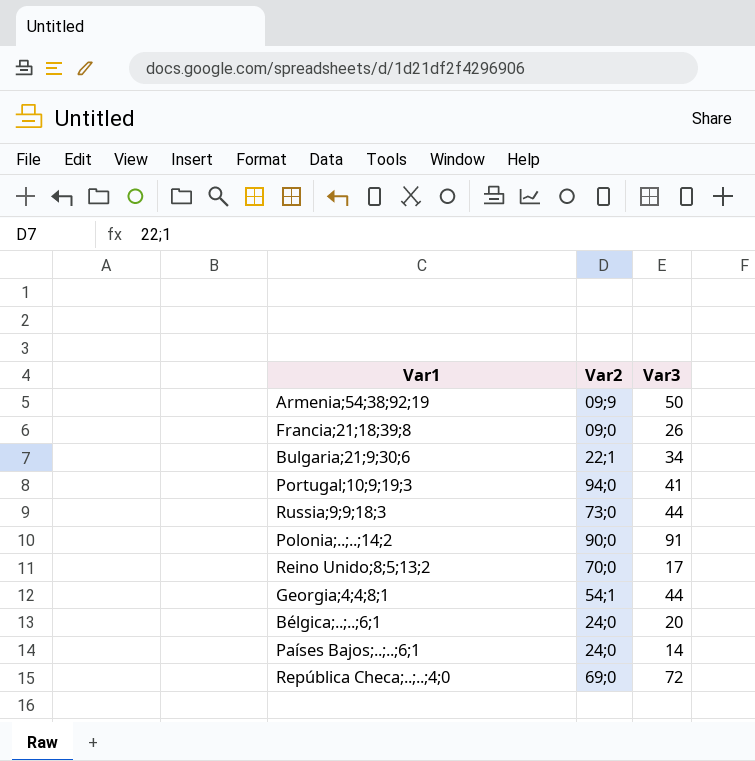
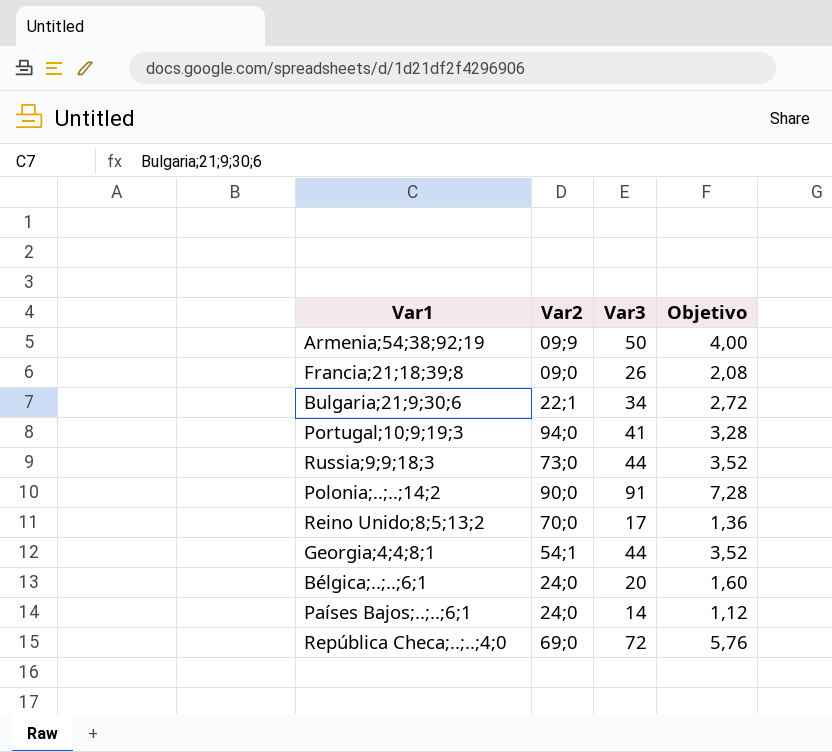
column Objetivo | formula: none -> [Var3] * 0,08

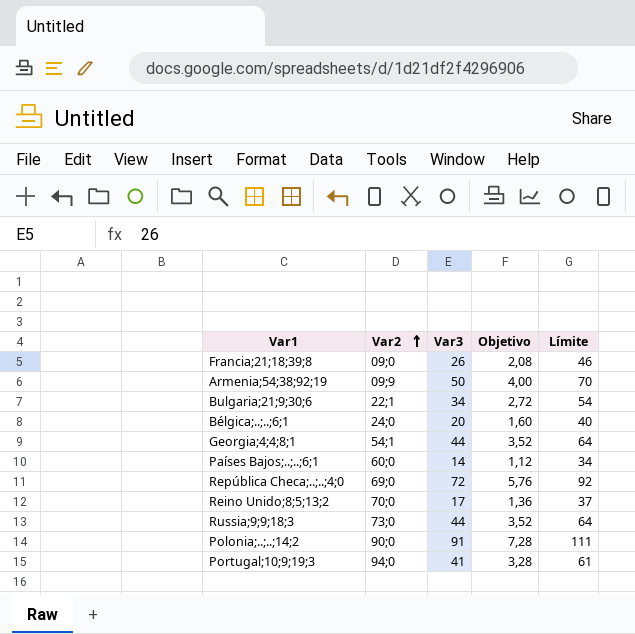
row order: none -> Var2 ascending
column Límite | formula: none -> [Var3] + 20
Países Bajos;..;..;6;1 | Var2: 24;0 -> 60;0

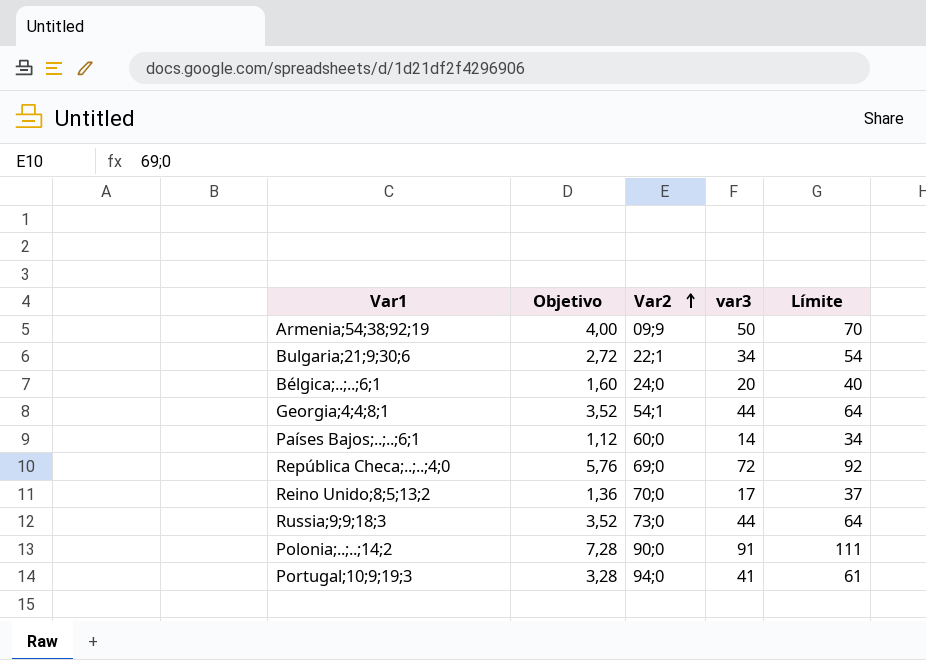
column Objetivo | position: 4 -> 2
column name: Var3 -> var3
row Francia;21;18;39;8: 09;0 | 26 | 2,08 | 46 -> none

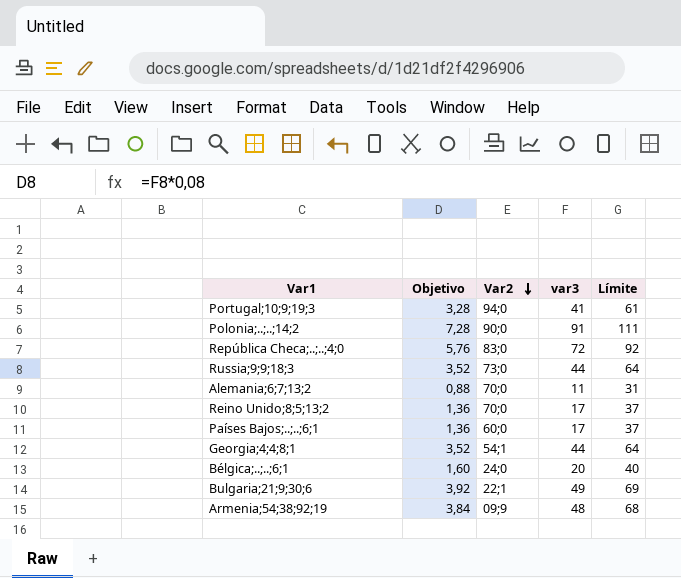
row order: Var2 ascending -> Var2 descending
República Checa;..;..;4;0 | Var2: 69;0 -> 83;0
row Alemania;6;7;13;2: none -> 0,88 | 70;0 | 11 | 31
Países Bajos;..;..;6;1 | Objetivo: 1,12 -> 1,36
Países Bajos;..;..;6;1 | var3: 14 -> 17
Países Bajos;..;..;6;1 | Límite: 34 -> 37
Bulgaria;21;9;30;6 | Objetivo: 2,72 -> 3,92
Bulgaria;21;9;30;6 | var3: 34 -> 49
Bulgaria;21;9;30;6 | Límite: 54 -> 69
Armenia;54;38;92;19 | Objetivo: 4,00 -> 3,84
Armenia;54;38;92;19 | var3: 50 -> 48
Armenia;54;38;92;19 | Límite: 70 -> 68

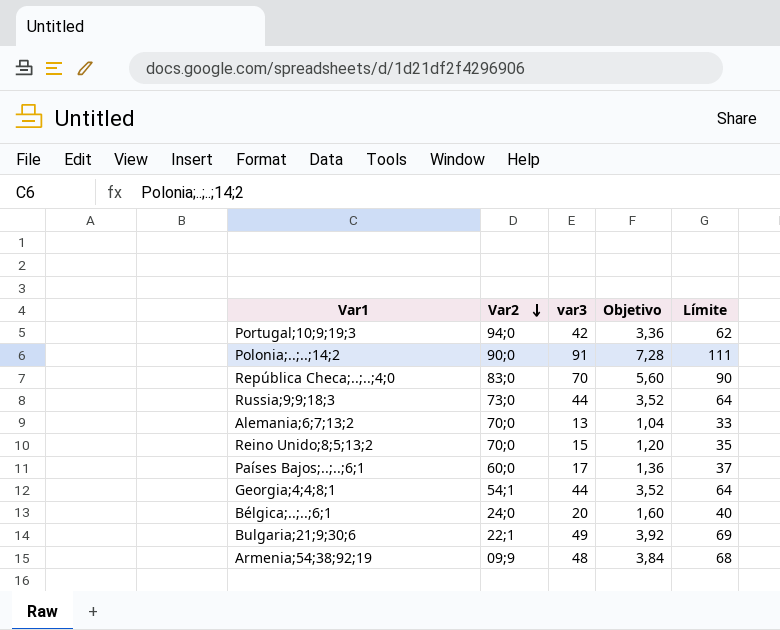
column Objetivo | position: 2 -> 4
Portugal;10;9;19;3 | var3: 41 -> 42
Portugal;10;9;19;3 | Objetivo: 3,28 -> 3,36
Portugal;10;9;19;3 | Límite: 61 -> 62
República Checa;..;..;4;0 | var3: 72 -> 70
República Checa;..;..;4;0 | Objetivo: 5,76 -> 5,60
República Checa;..;..;4;0 | Límite: 92 -> 90
Alemania;6;7;13;2 | var3: 11 -> 13
Alemania;6;7;13;2 | Objetivo: 0,88 -> 1,04
Alemania;6;7;13;2 | Límite: 31 -> 33
Reino Unido;8;5;13;2 | var3: 17 -> 15
Reino Unido;8;5;13;2 | Objetivo: 1,36 -> 1,20
Reino Unido;8;5;13;2 | Límite: 37 -> 35

